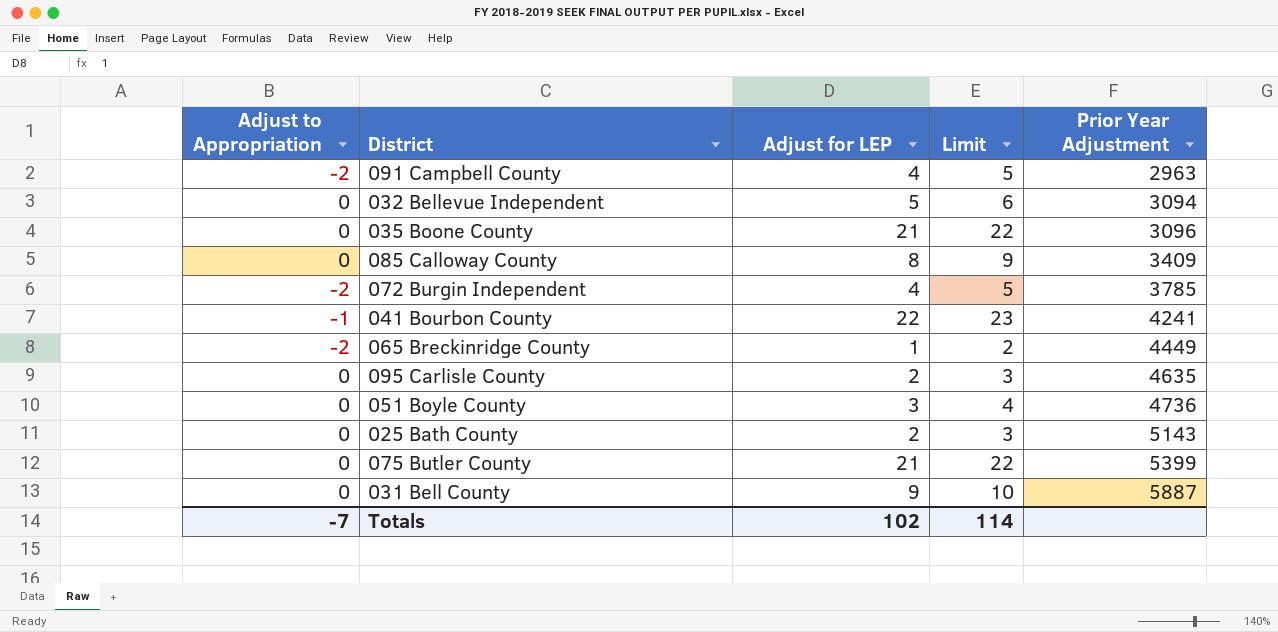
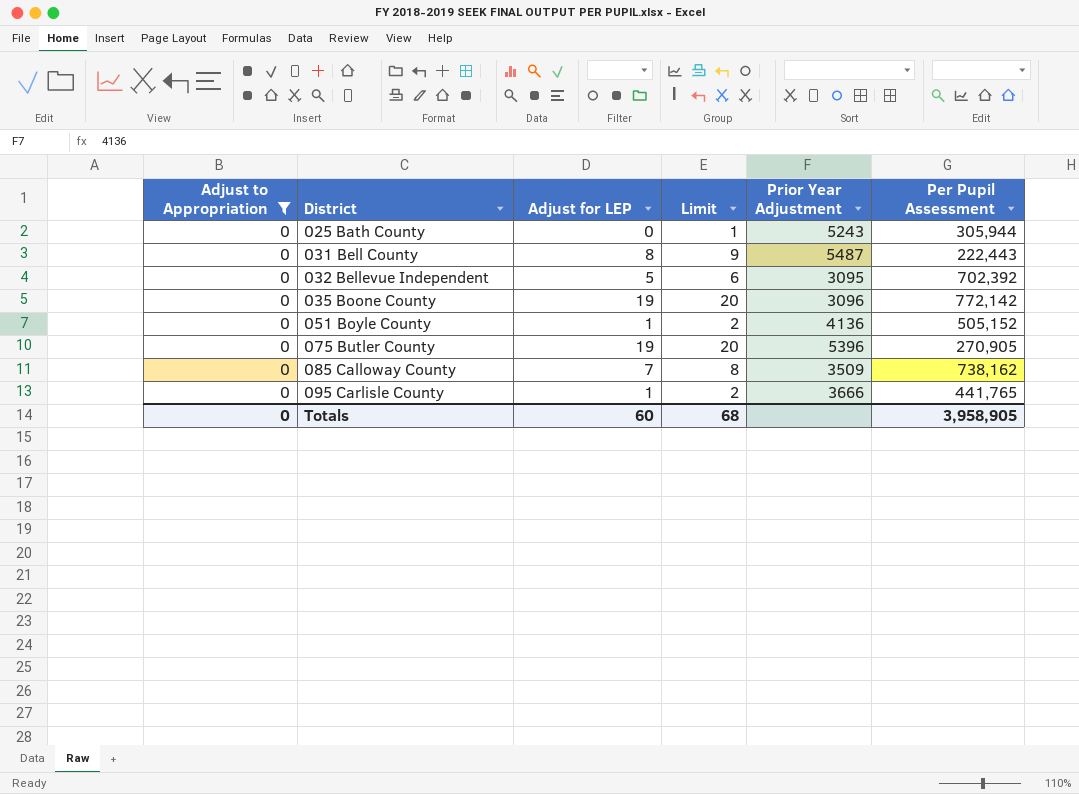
filter: none -> Adjust to Appropriation = 0
row order: Prior Year Adjustment ascending -> District ascending
column Per Pupil Assessment | position: none -> 6
025 Bath County | Adjust for LEP: 2 -> 0
025 Bath County | Limit: 3 -> 1
025 Bath County | Prior Year Adjustment: 5143 -> 5243
031 Bell County | Adjust for LEP: 9 -> 8
031 Bell County | Limit: 10 -> 9
031 Bell County | Prior Year Adjustment: 5887 -> 5487
032 Bellevue Independent | Prior Year Adjustment: 3094 -> 3095
035 Boone County | Adjust for LEP: 21 -> 19
035 Boone County | Limit: 22 -> 20
051 Boyle County | Adjust for LEP: 3 -> 1
051 Boyle County | Limit: 4 -> 2
051 Boyle County | Prior Year Adjustment: 4736 -> 4136
075 Butler County | Adjust for LEP: 21 -> 19
075 Butler County | Limit: 22 -> 20
075 Butler County | Prior Year Adjustment: 5399 -> 5396
085 Calloway County | Adjust for LEP: 8 -> 7
085 Calloway County | Limit: 9 -> 8
085 Calloway County | Prior Year Adjustment: 3409 -> 3509
095 Carlisle County | Adjust for LEP: 2 -> 1
095 Carlisle County | Limit: 3 -> 2
095 Carlisle County | Prior Year Adjustment: 4635 -> 3666
Totals | Adjust to Appropriation: -7 -> 0
Totals | Adjust for LEP: 102 -> 60
Totals | Limit: 114 -> 68

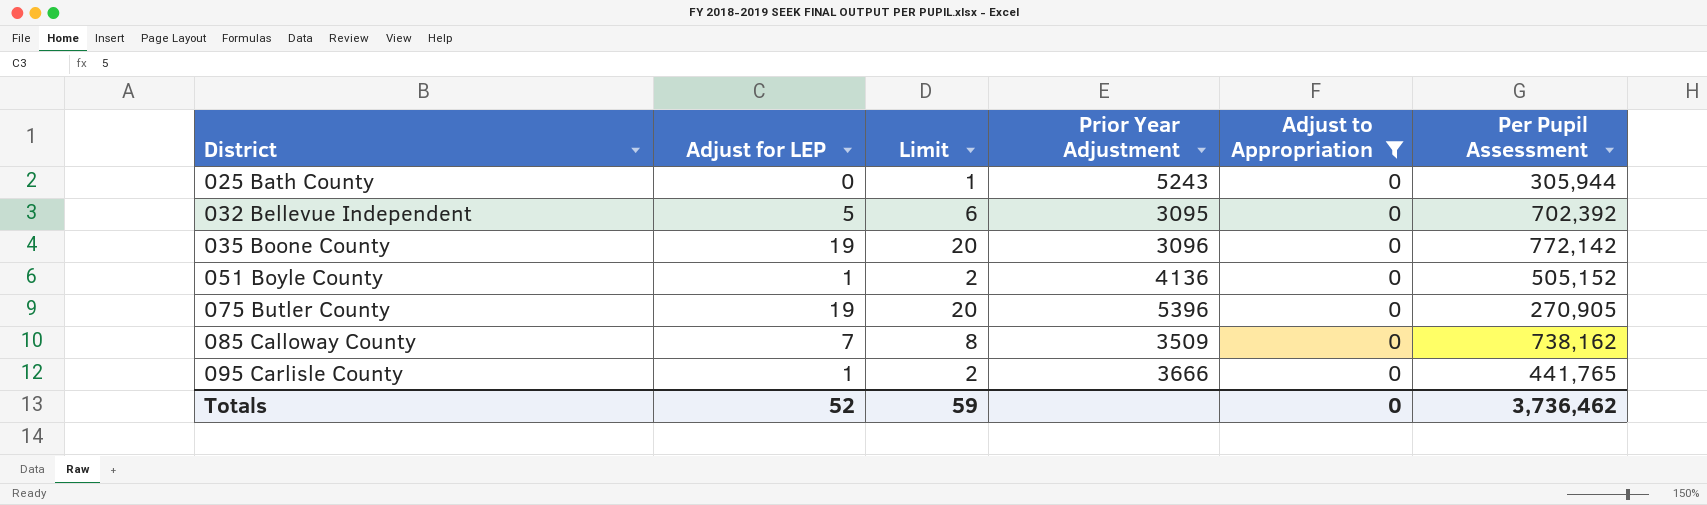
column Adjust to Appropriation | position: 1 -> 5
row 031 Bell County: 0 | 8 | 9 | 5487 | 222,443 -> none
Totals | Adjust for LEP: 60 -> 52
Totals | Limit: 68 -> 59
Totals | Per Pupil Assessment: 3,958,905 -> 3,736,462

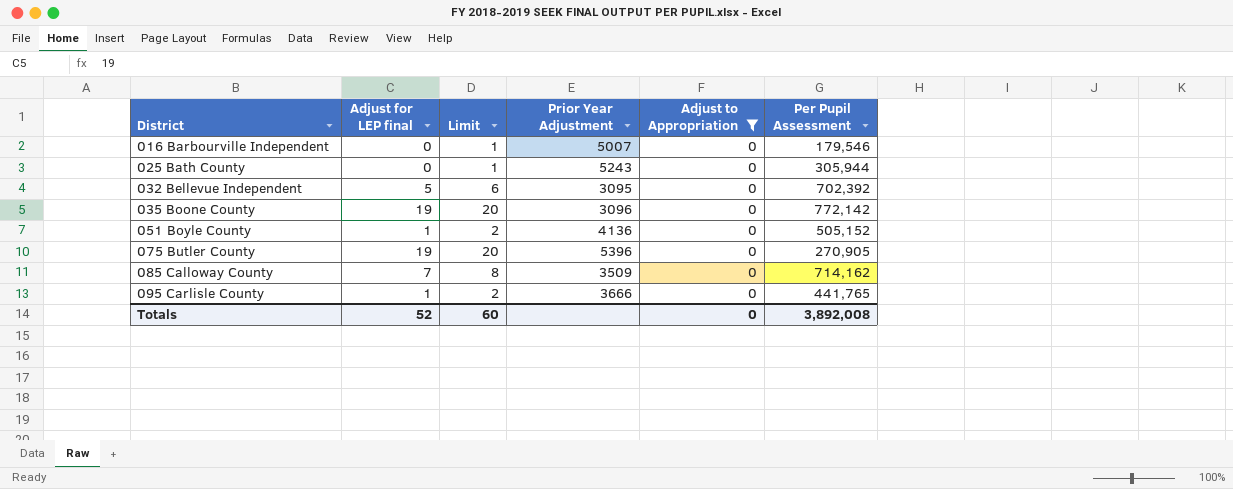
column name: Adjust for LEP -> Adjust for LEP final
row 016 Barbourville Independent: none -> 0 | 1 | 5007 | 0 | 179,546
085 Calloway County | Per Pupil Assessment: 738,162 -> 714,162
Totals | Limit: 59 -> 60
Totals | Per Pupil Assessment: 3,736,462 -> 3,892,008

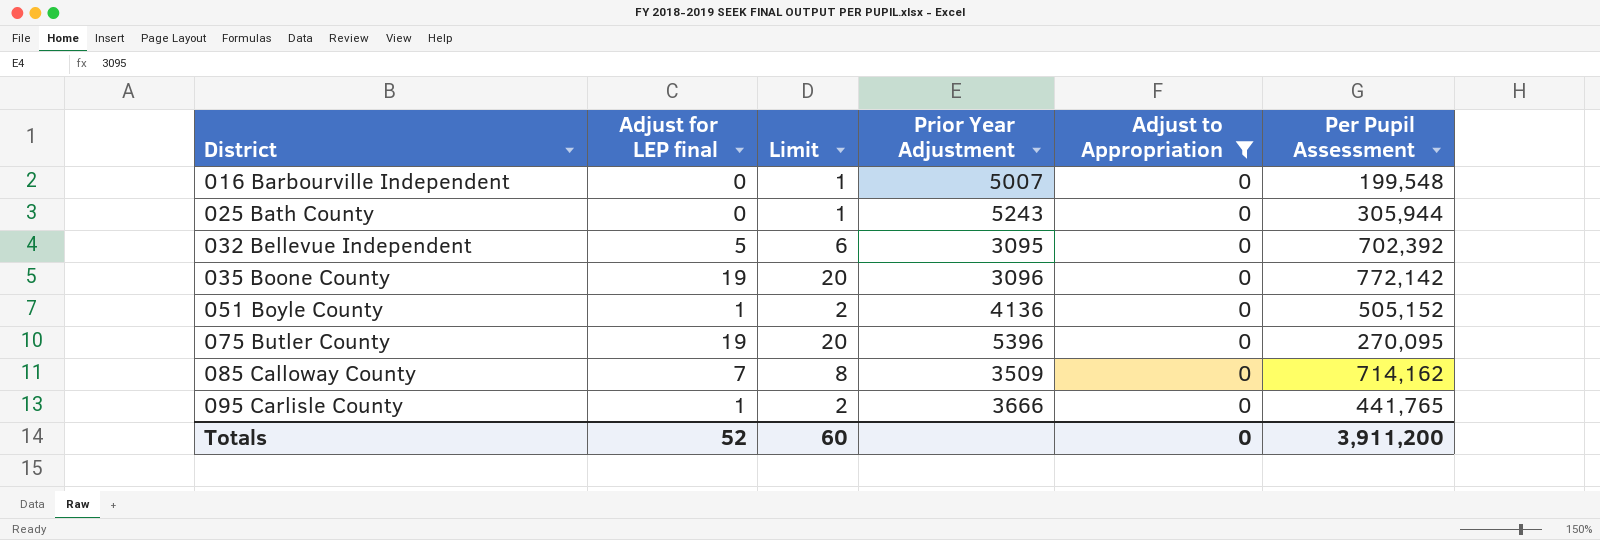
016 Barbourville Independent | Per Pupil Assessment: 179,546 -> 199,548
075 Butler County | Per Pupil Assessment: 270,905 -> 270,095
Totals | Per Pupil Assessment: 3,892,008 -> 3,911,200

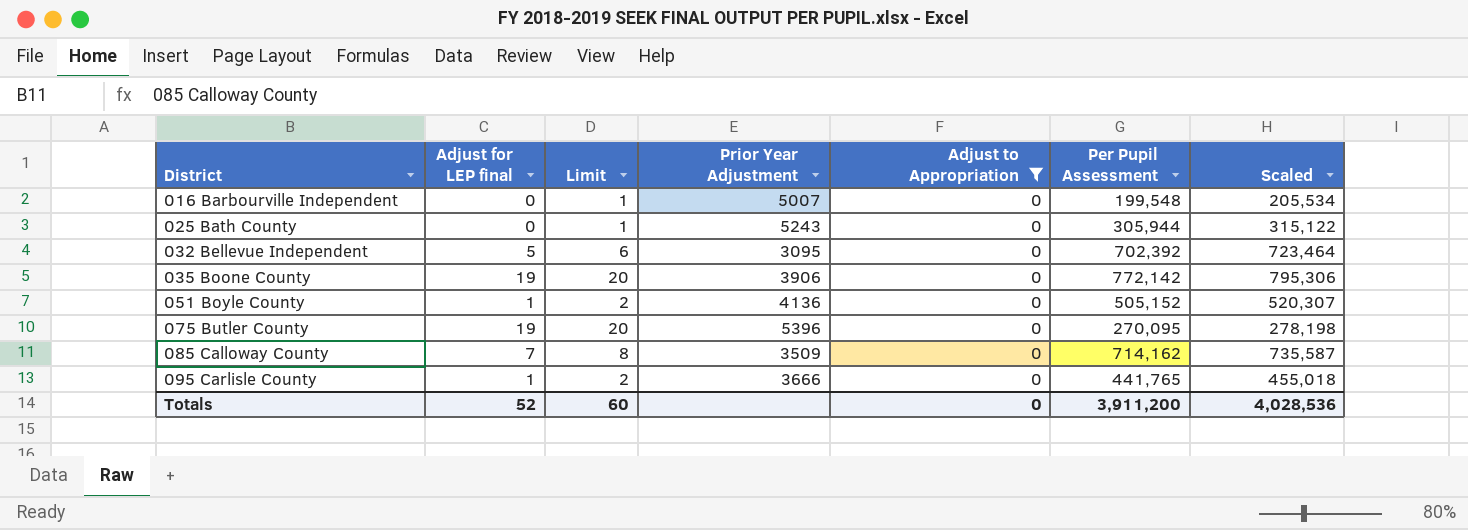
column Scaled | formula: none -> [Per Pupil Assessment] * 1.03
035 Boone County | Prior Year Adjustment: 3096 -> 3906

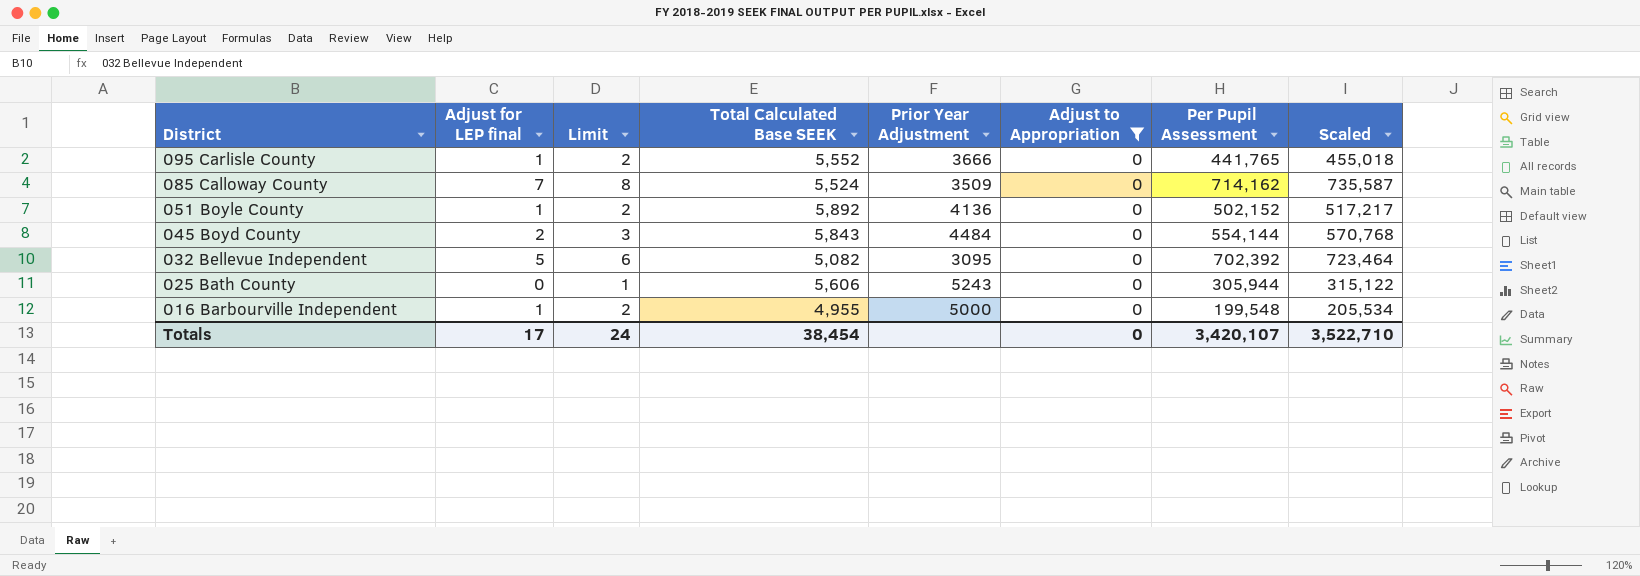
row order: District ascending -> District descending
column Total Calculated Base SEEK | position: none -> 4
row 035 Boone County: 19 | 20 | 3906 | 0 | 772,142 | 795,306 -> none
row 075 Butler County: 19 | 20 | 5396 | 0 | 270,095 | 278,198 -> none
051 Boyle County | Per Pupil Assessment: 505,152 -> 502,152
051 Boyle County | Scaled: 520,307 -> 517,217
row 045 Boyd County: none -> 2 | 3 | 5,843 | 4484 | 0 | 554,144 | 570,768
016 Barbourville Independent | Adjust for LEP final: 0 -> 1
016 Barbourville Independent | Limit: 1 -> 2
016 Barbourville Independent | Prior Year Adjustment: 5007 -> 5000
Totals | Adjust for LEP final: 52 -> 17
Totals | Limit: 60 -> 24
Totals | Per Pupil Assessment: 3,911,200 -> 3,420,107
Totals | Scaled: 4,028,536 -> 3,522,710

